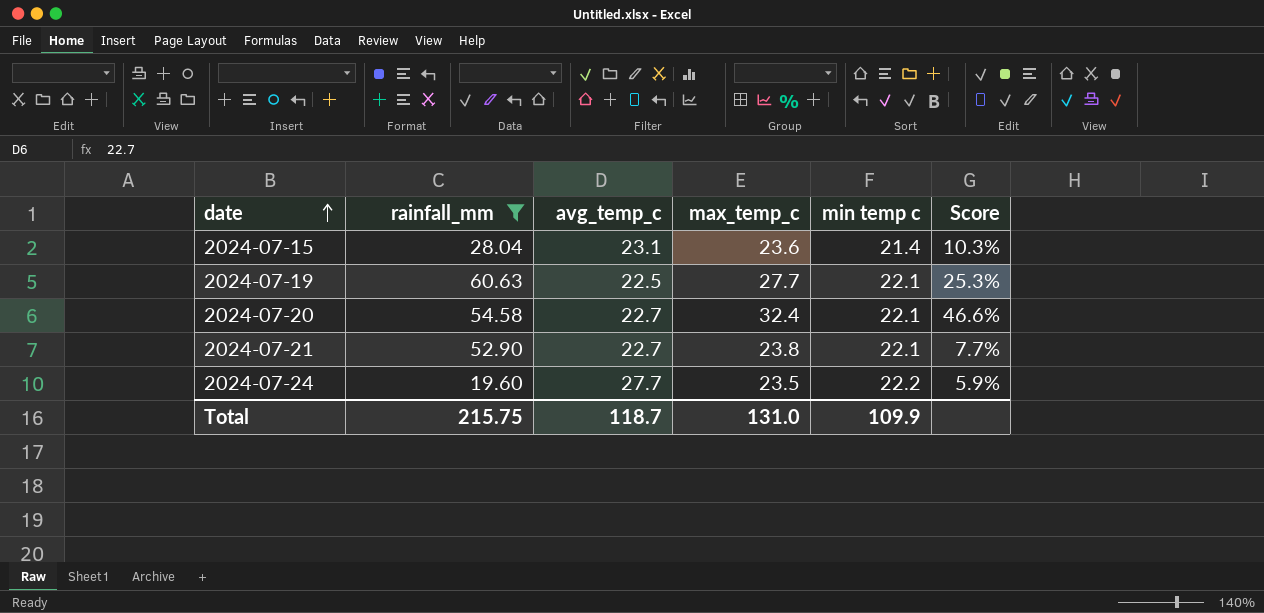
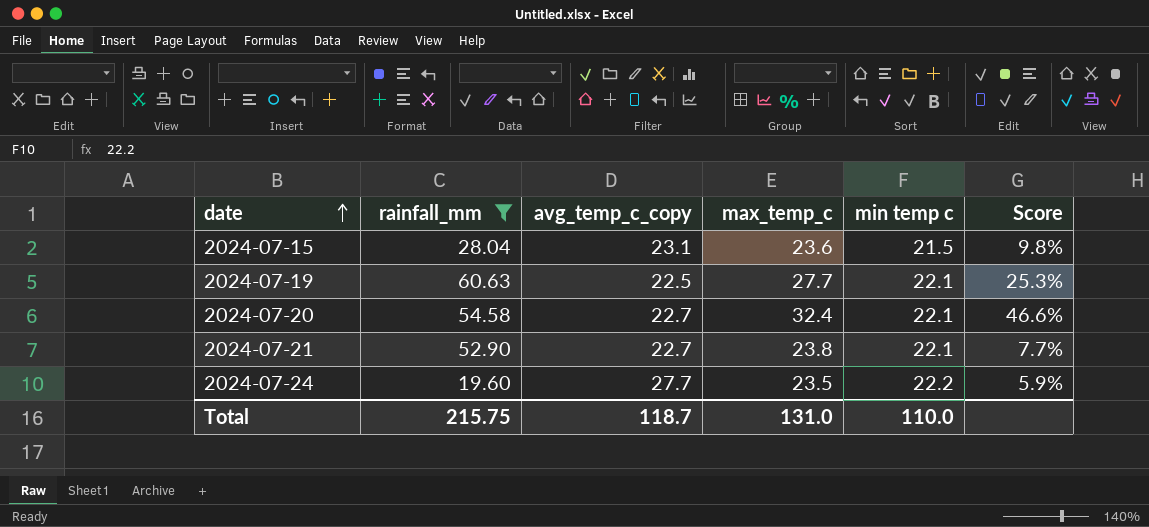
column name: avg_temp_c -> avg_temp_c_copy
2024-07-15 | min temp c: 21.4 -> 21.5
2024-07-15 | Score: 10.3% -> 9.8%
Total | min temp c: 109.9 -> 110.0

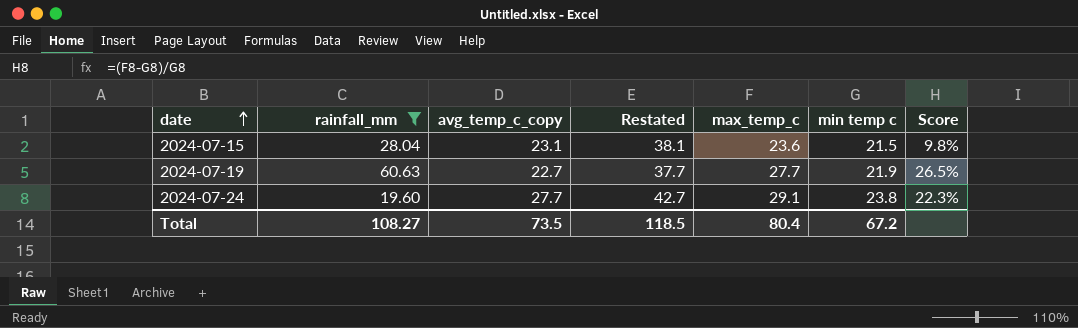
column Restated | formula: none -> [avg_temp_c_copy] + 15
row 2024-07-20: 54.58 | 22.7 | 32.4 | 22.1 | 46.6% -> none
row 2024-07-21: 52.90 | 22.7 | 23.8 | 22.1 | 7.7% -> none
2024-07-19 | avg_temp_c_copy: 22.5 -> 22.7
2024-07-19 | min temp c: 22.1 -> 21.9
2024-07-19 | Score: 25.3% -> 26.5%
2024-07-24 | max_temp_c: 23.5 -> 29.1
2024-07-24 | min temp c: 22.2 -> 23.8
2024-07-24 | Score: 5.9% -> 22.3%
Total | rainfall_mm: 215.75 -> 108.27
Total | avg_temp_c_copy: 118.7 -> 73.5
Total | max_temp_c: 131.0 -> 80.4
Total | min temp c: 110.0 -> 67.2

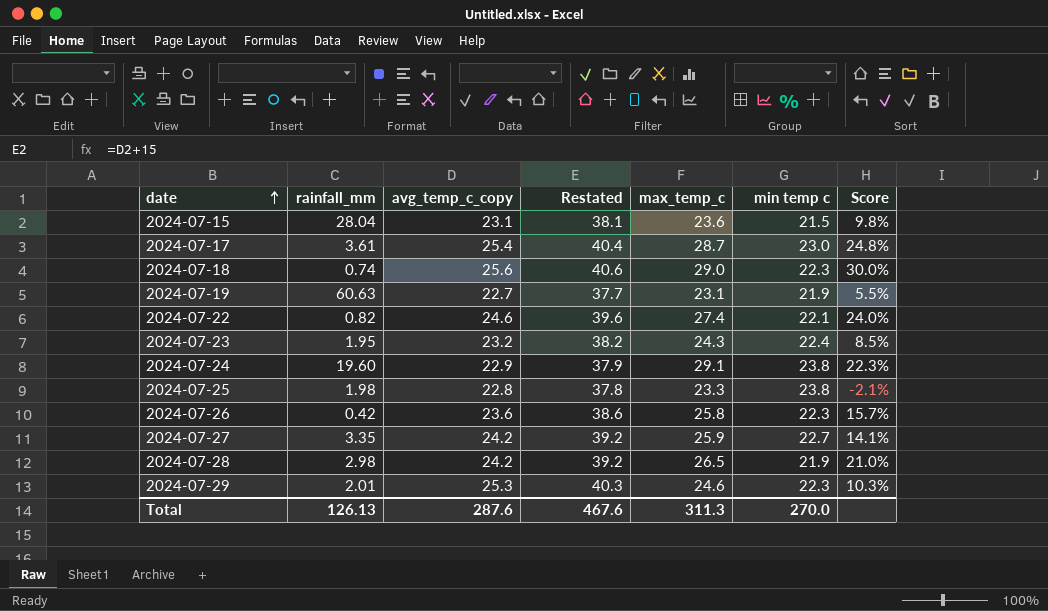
filter: rainfall_mm >= 19.60 -> none
2024-07-19 | max_temp_c: 27.7 -> 23.1
2024-07-19 | Score: 26.5% -> 5.5%
2024-07-24 | avg_temp_c_copy: 27.7 -> 22.9
2024-07-24 | Restated: 42.7 -> 37.9
Total | rainfall_mm: 108.27 -> 126.13
Total | avg_temp_c_copy: 73.5 -> 287.6
Total | Restated: 118.5 -> 467.6
Total | max_temp_c: 80.4 -> 311.3
Total | min temp c: 67.2 -> 270.0

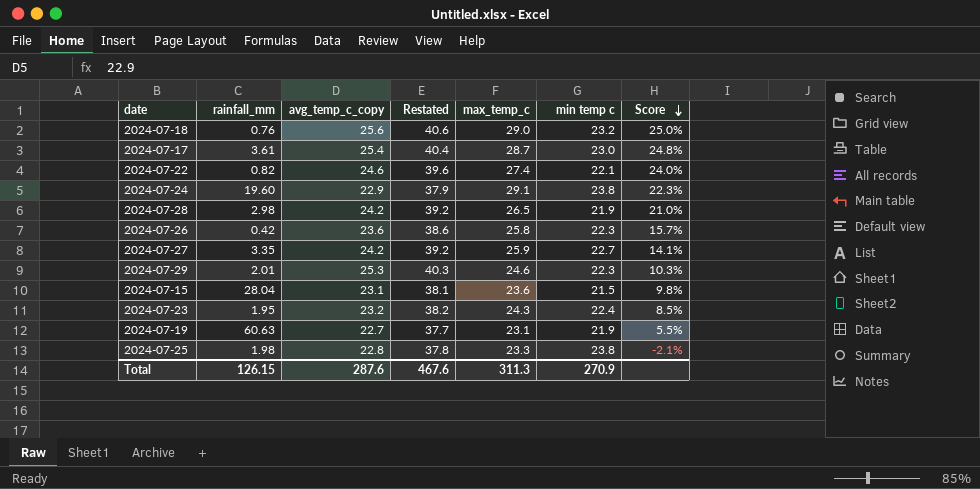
row order: date ascending -> Score descending
2024-07-18 | rainfall_mm: 0.74 -> 0.76
2024-07-18 | min temp c: 22.3 -> 23.2
2024-07-18 | Score: 30.0% -> 25.0%
Total | rainfall_mm: 126.13 -> 126.15
Total | min temp c: 270.0 -> 270.9

